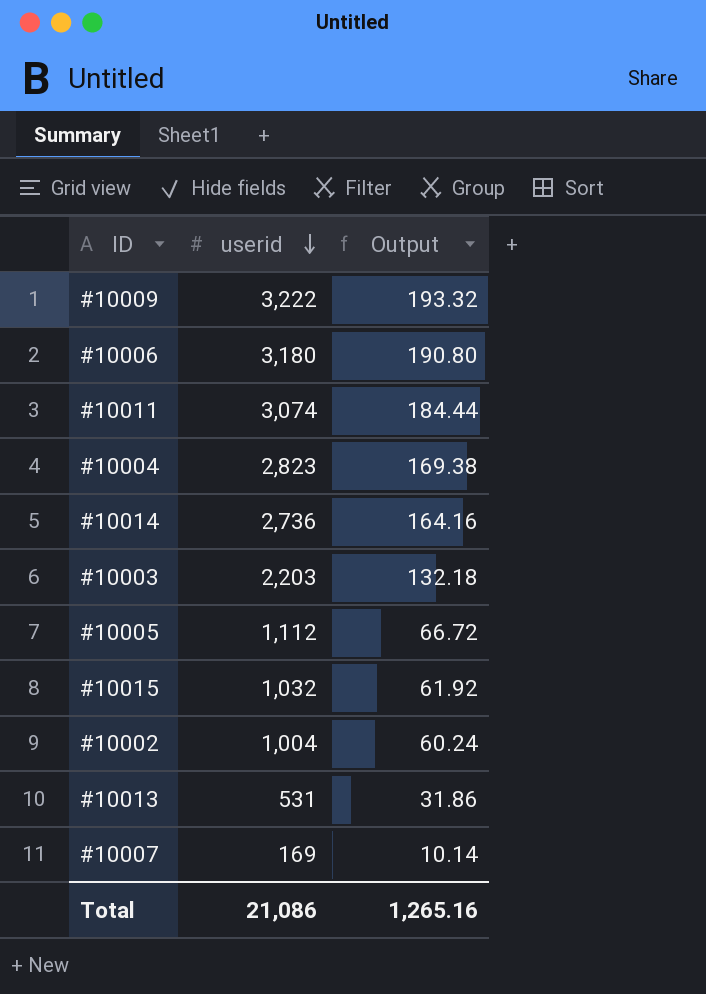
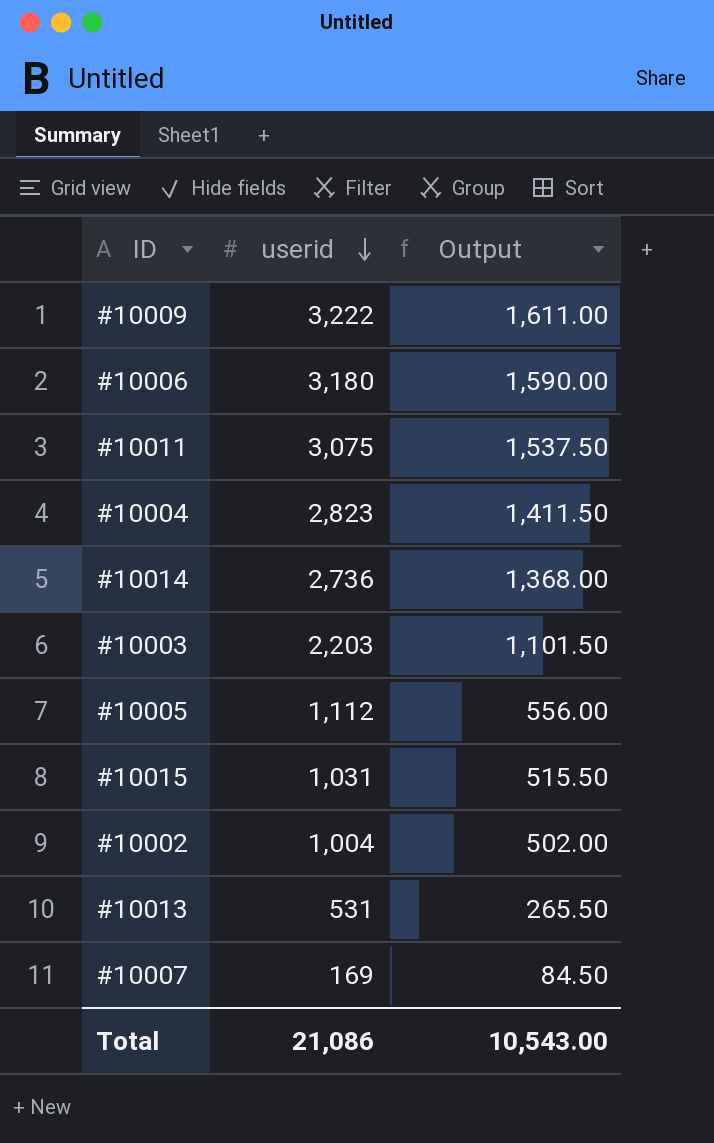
column Output | formula: [userid] * 0.06 -> [userid] * 0.5
#10011 | userid: 3,074 -> 3,075
#10015 | userid: 1,032 -> 1,031
Total | Output: 1,265.16 -> 10,543.00

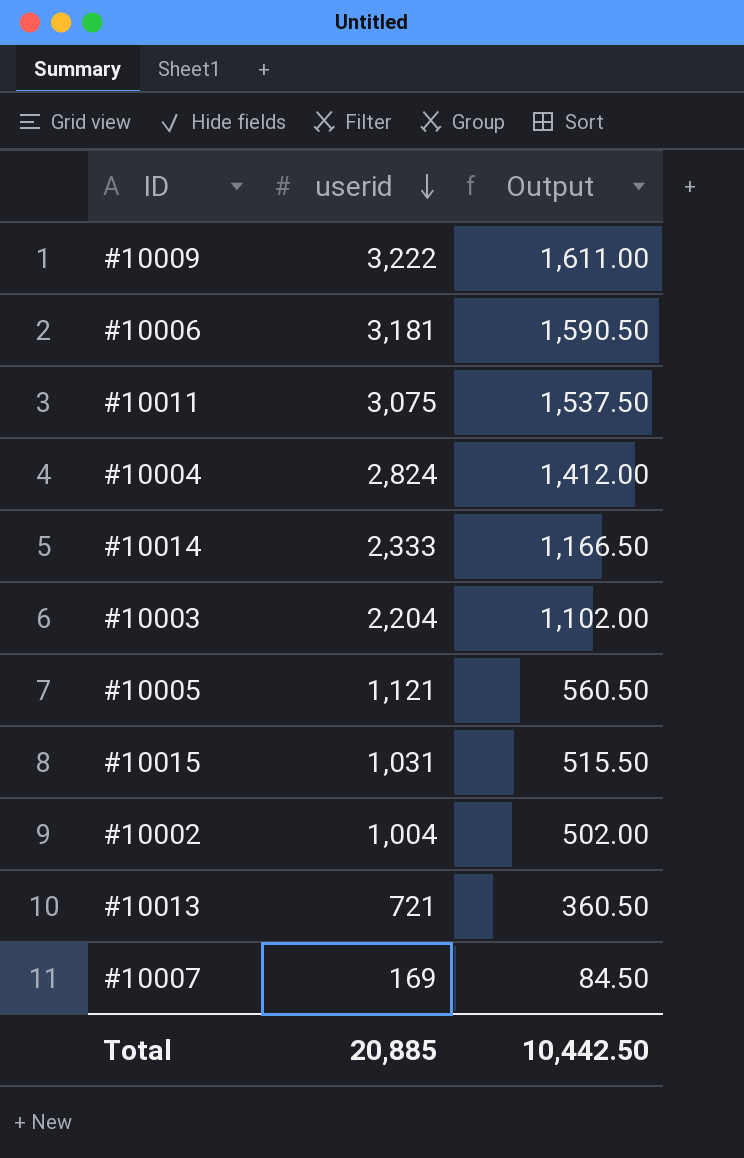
#10006 | userid: 3,180 -> 3,181
#10006 | Output: 1,590.00 -> 1,590.50
#10004 | userid: 2,823 -> 2,824
#10004 | Output: 1,411.50 -> 1,412.00
#10014 | userid: 2,736 -> 2,333
#10014 | Output: 1,368.00 -> 1,166.50
#10003 | userid: 2,203 -> 2,204
#10003 | Output: 1,101.50 -> 1,102.00
#10005 | userid: 1,112 -> 1,121
#10005 | Output: 556.00 -> 560.50
#10013 | userid: 531 -> 721
#10013 | Output: 265.50 -> 360.50
Total | userid: 21,086 -> 20,885
Total | Output: 10,543.00 -> 10,442.50

